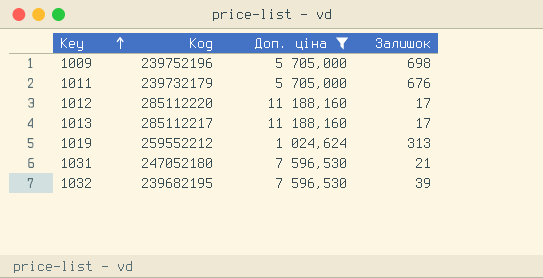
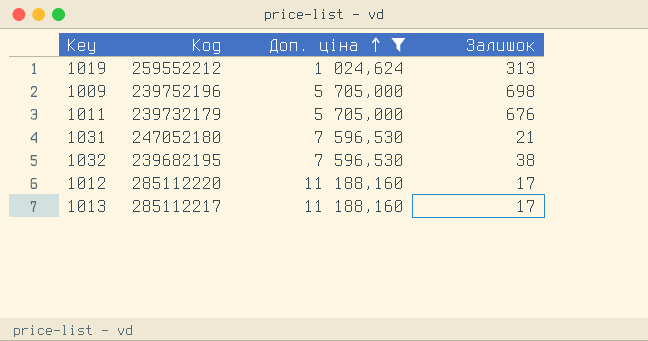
row order: Key ascending -> Доп. ціна ascending
1032 | Залишок: 39 -> 38

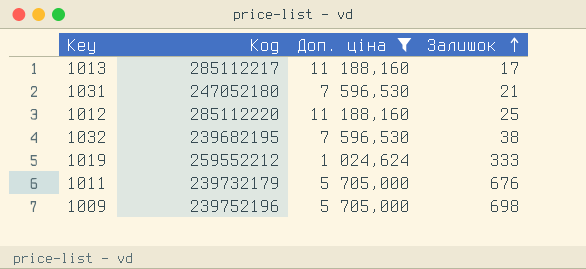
row order: Доп. ціна ascending -> Залишок ascending
1012 | Залишок: 17 -> 25
1019 | Залишок: 313 -> 333

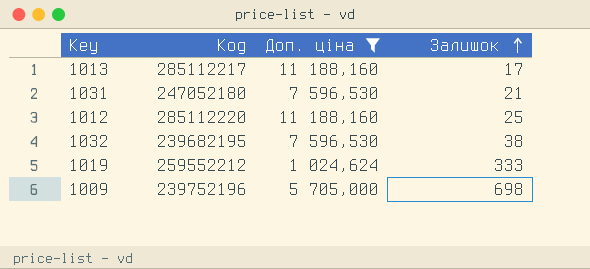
row 1011: 239732179 | 5 705,000 | 676 -> none

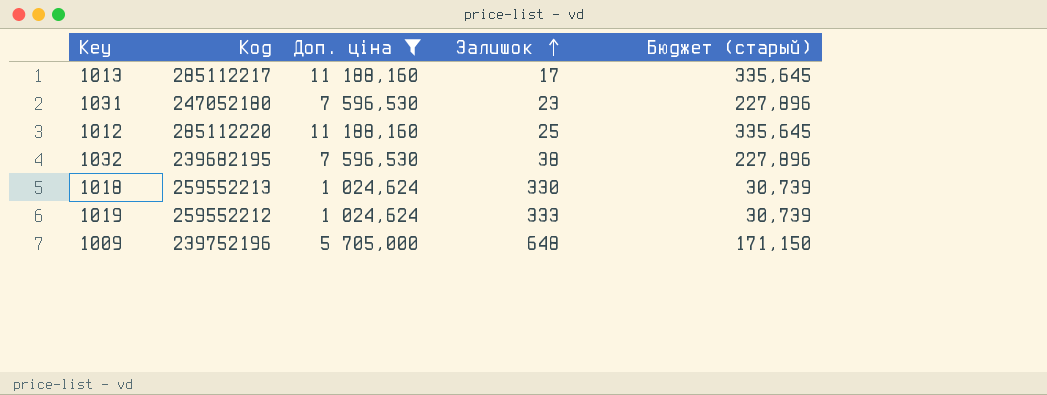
column Бюджет (старый) | formula: none -> [Доп. ціна] * 0,03
1031 | Залишок: 21 -> 23
row 1018: none -> 259552213 | 1 024,624 | 330 | 30,739
1009 | Залишок: 698 -> 648

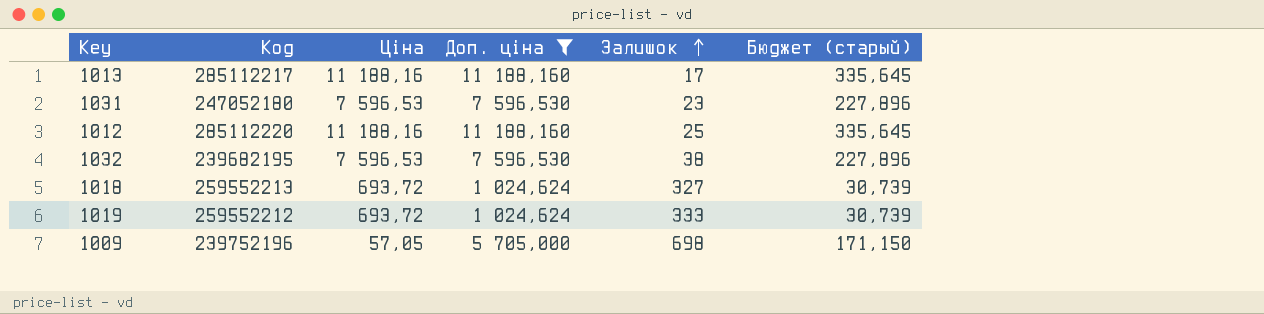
column Ціна | position: none -> 3
1018 | Залишок: 330 -> 327
1009 | Залишок: 648 -> 698

